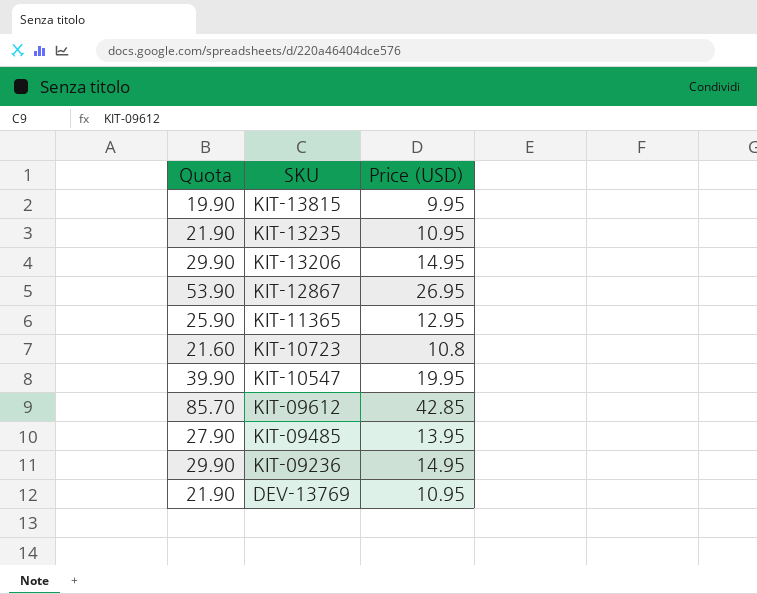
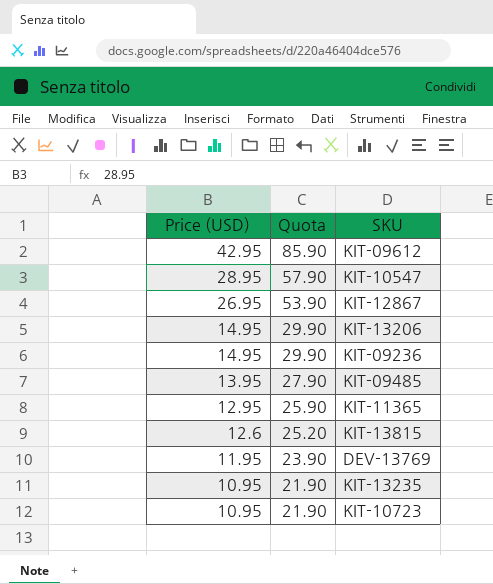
row order: SKU descending -> Price (USD) descending
column Price (USD) | position: 3 -> 1
KIT-09612 | Price (USD): 42.85 -> 42.95
KIT-09612 | Quota: 85.70 -> 85.90
KIT-10547 | Price (USD): 19.95 -> 28.95
KIT-10547 | Quota: 39.90 -> 57.90
KIT-13815 | Price (USD): 9.95 -> 12.6
KIT-13815 | Quota: 19.90 -> 25.20
DEV-13769 | Price (USD): 10.95 -> 11.95
DEV-13769 | Quota: 21.90 -> 23.90
KIT-10723 | Price (USD): 10.8 -> 10.95
KIT-10723 | Quota: 21.60 -> 21.90

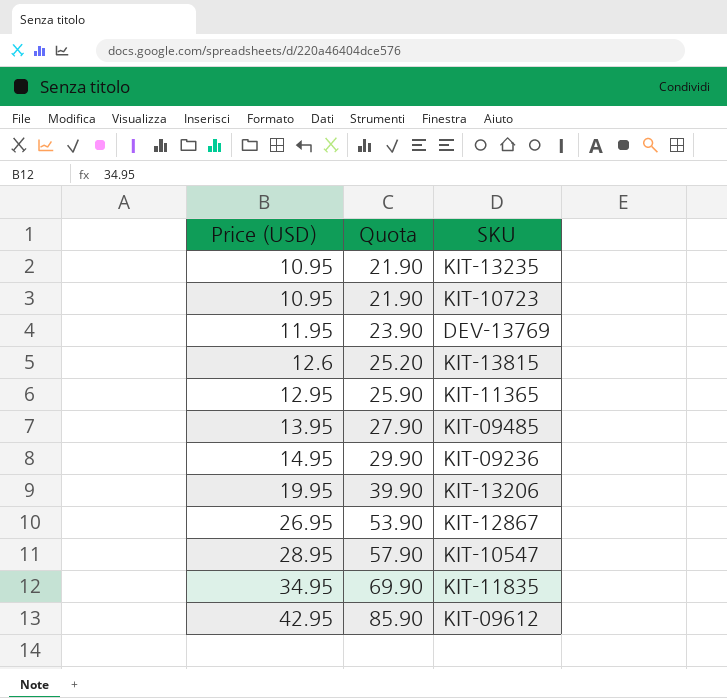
row order: Price (USD) descending -> Price (USD) ascending
KIT-13206 | Price (USD): 14.95 -> 19.95
KIT-13206 | Quota: 29.90 -> 39.90
row KIT-11835: none -> 34.95 | 69.90

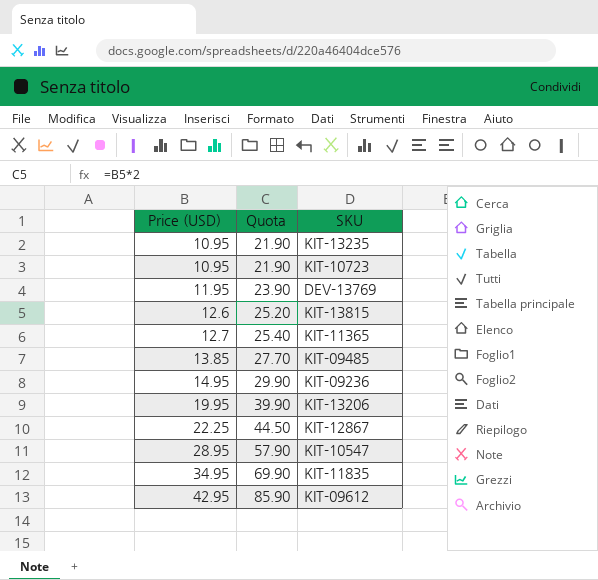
KIT-11365 | Price (USD): 12.95 -> 12.7
KIT-11365 | Quota: 25.90 -> 25.40
KIT-09485 | Price (USD): 13.95 -> 13.85
KIT-09485 | Quota: 27.90 -> 27.70
KIT-12867 | Price (USD): 26.95 -> 22.25
KIT-12867 | Quota: 53.90 -> 44.50

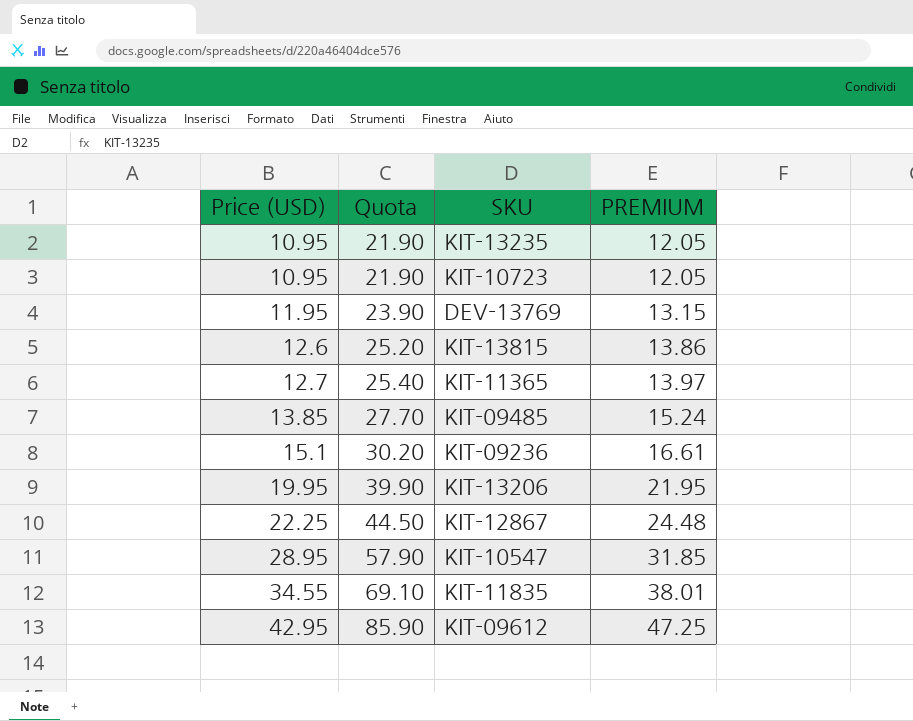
column PREMIUM | formula: none -> [Price (USD)] * 1.1
KIT-09236 | Price (USD): 14.95 -> 15.1
KIT-09236 | Quota: 29.90 -> 30.20
KIT-11835 | Price (USD): 34.95 -> 34.55
KIT-11835 | Quota: 69.90 -> 69.10

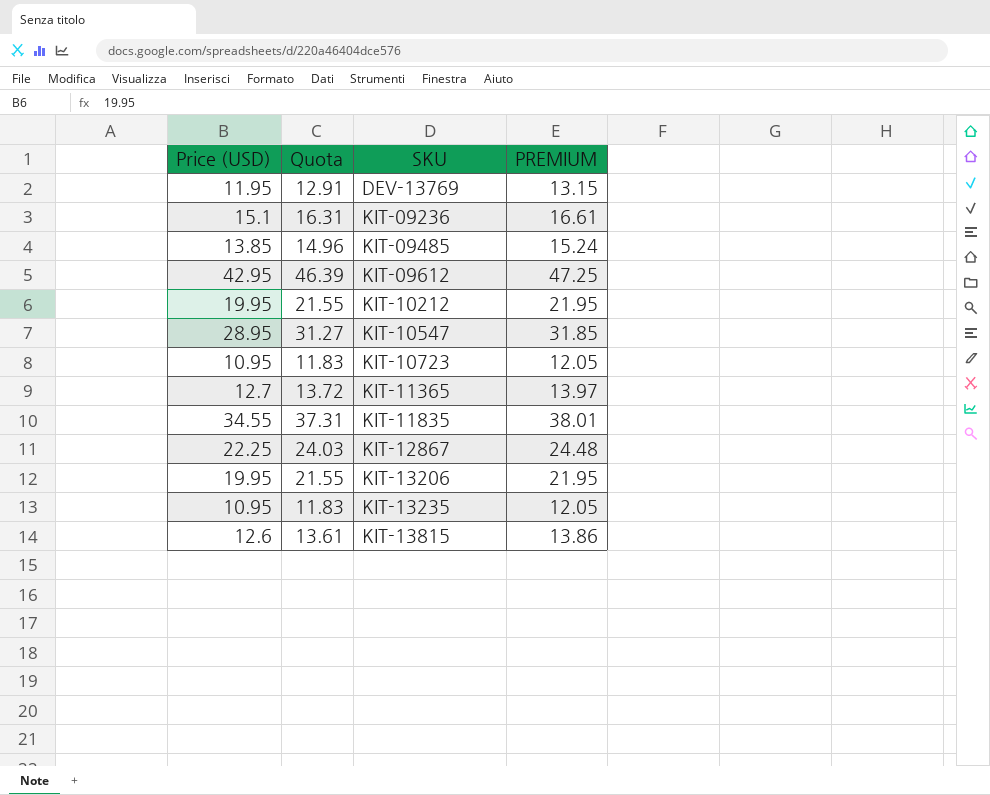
row order: Price (USD) ascending -> SKU ascending
column Quota | formula: [Price (USD)] * 2 -> [Price (USD)] * 1.08
row KIT-10212: none -> 19.95 | 21.55 | 21.95

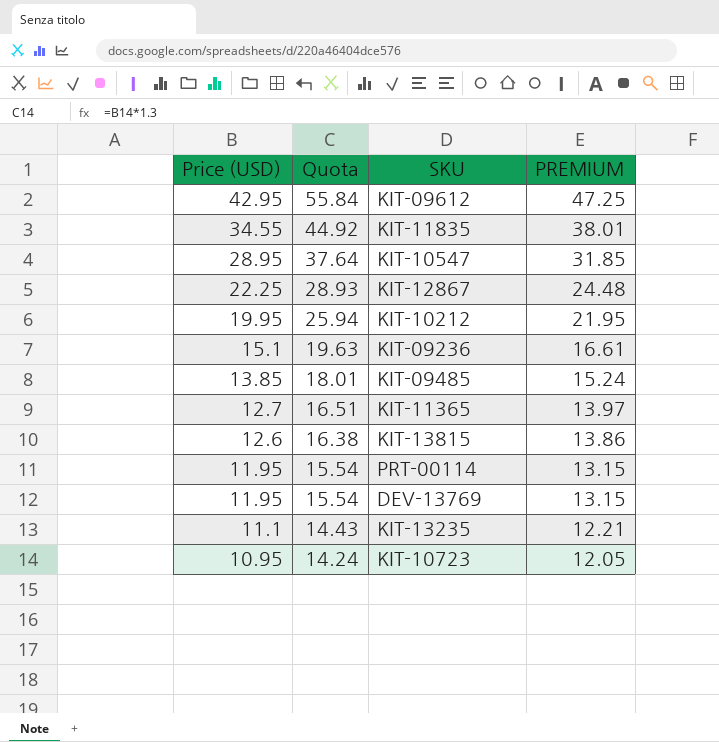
row order: SKU ascending -> Price (USD) descending
column Quota | formula: [Price (USD)] * 1.08 -> [Price (USD)] * 1.3
row KIT-13206: 19.95 | 21.55 | 21.95 -> none
row PRT-00114: none -> 11.95 | 15.54 | 13.15
KIT-13235 | Price (USD): 10.95 -> 11.1
KIT-13235 | PREMIUM: 12.05 -> 12.21

